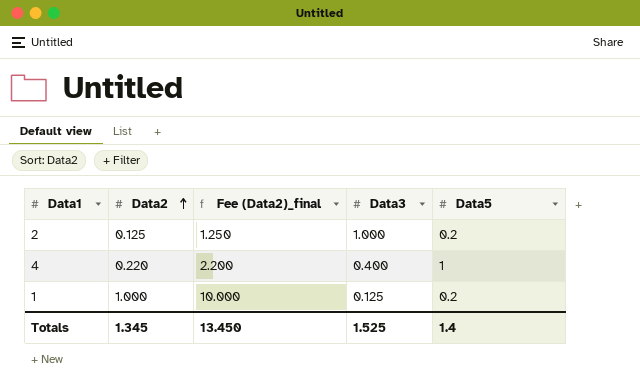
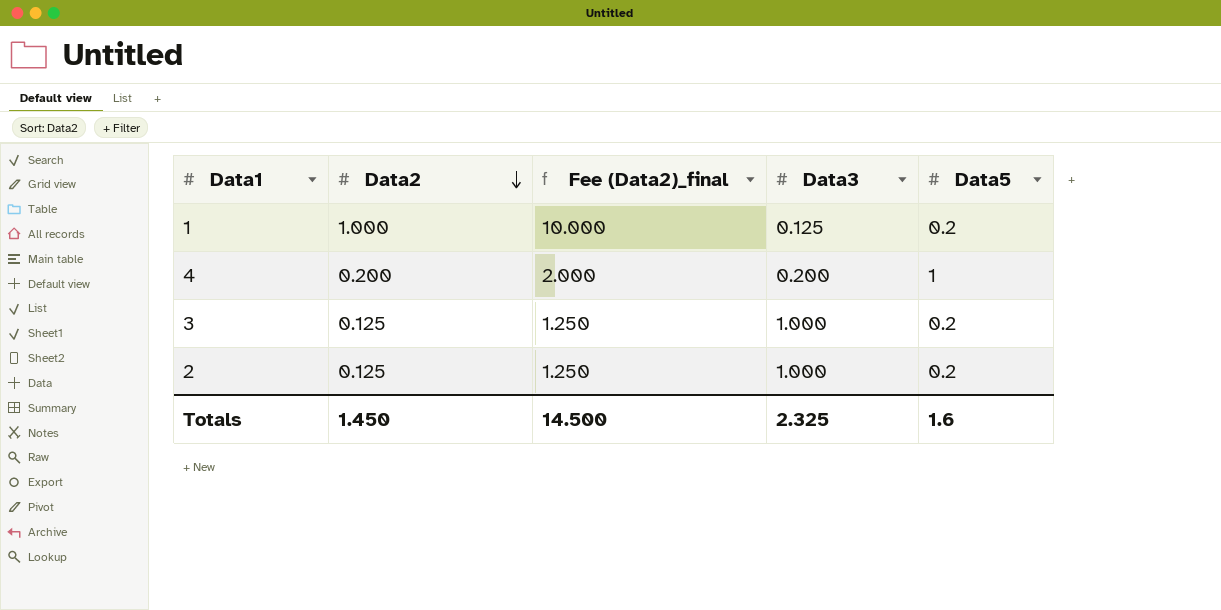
row order: Data2 ascending -> Data2 descending
4 | Data2: 0.220 -> 0.200
4 | Fee (Data2)_final: 2.200 -> 2.000
4 | Data3: 0.400 -> 0.200
row 3: none -> 0.125 | 1.250 | 1.000 | 0.2
Totals | Data2: 1.345 -> 1.450
Totals | Fee (Data2)_final: 13.450 -> 14.500
Totals | Data3: 1.525 -> 2.325
Totals | Data5: 1.4 -> 1.6

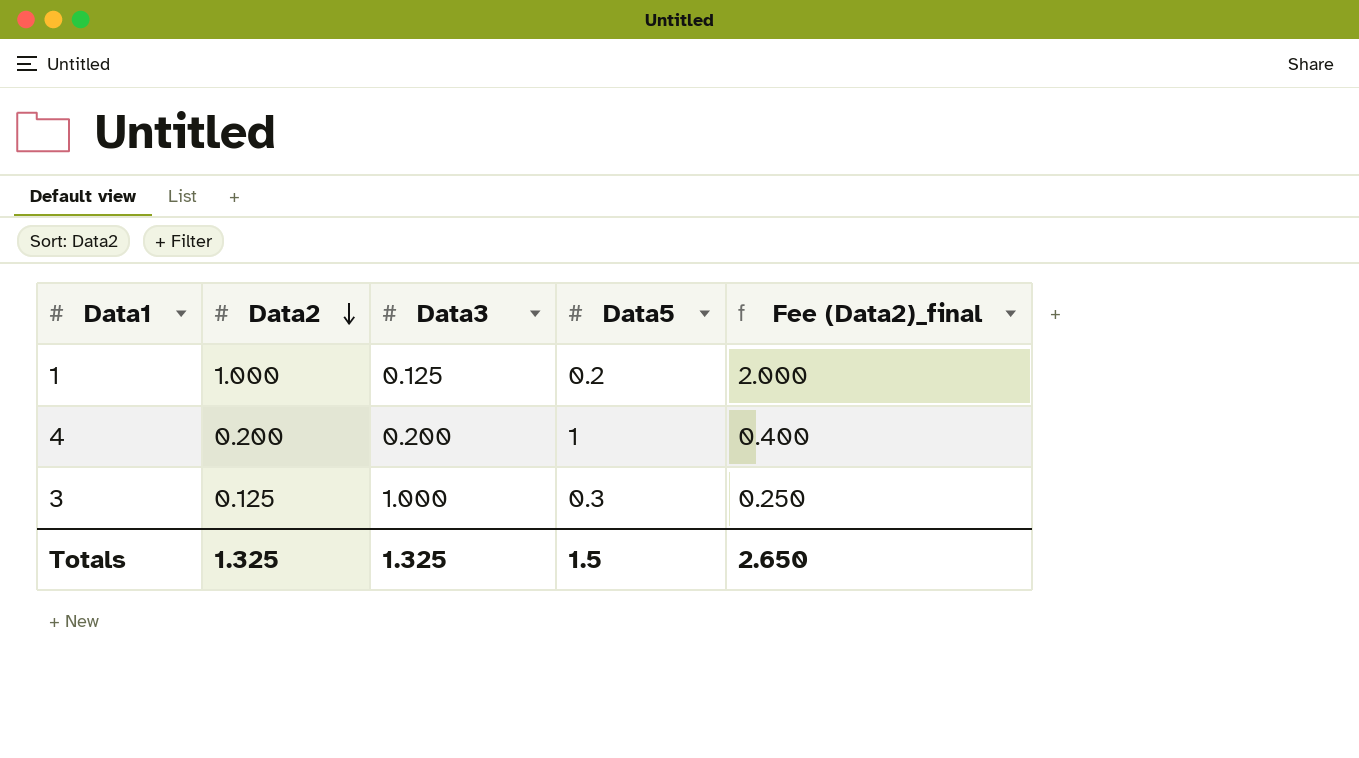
column Fee (Data2)_final | formula: [Data2] * 10 -> [Data2] * 2
column Fee (Data2)_final | position: 3 -> 5
row 2: 0.125 | 1.250 | 1.000 | 0.2 -> none
3 | Data5: 0.2 -> 0.3
Totals | Data2: 1.450 -> 1.325
Totals | Data3: 2.325 -> 1.325
Totals | Data5: 1.6 -> 1.5
Totals | Fee (Data2)_final: 14.500 -> 2.650

